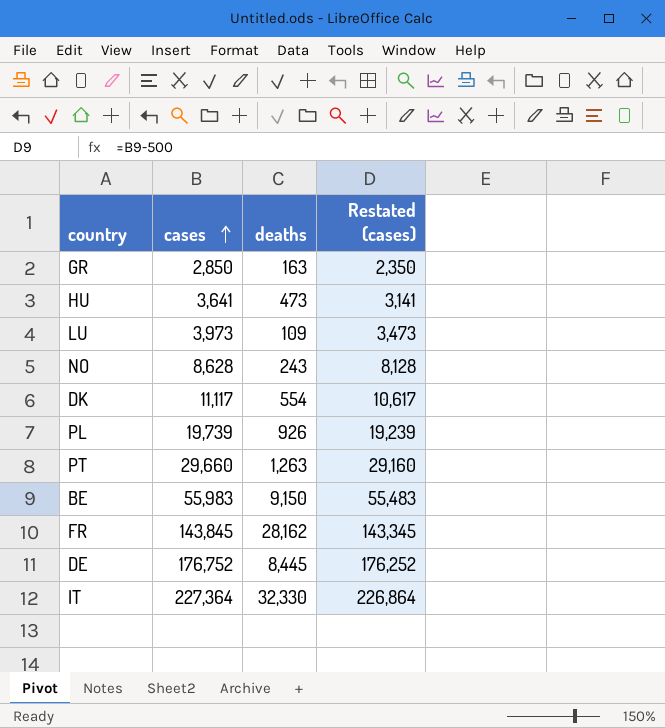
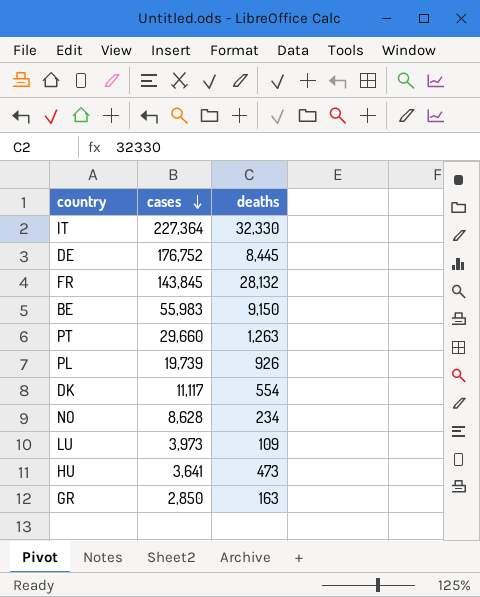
row order: cases ascending -> cases descending
column Restated (cases) | formula: [cases] - 500 -> none
FR | deaths: 28,162 -> 28,132
NO | deaths: 243 -> 234

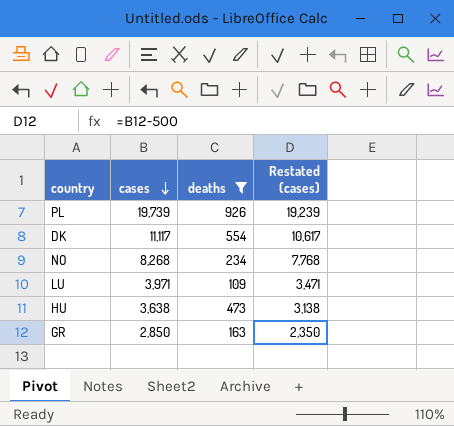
filter: none -> deaths <= 926
column Restated (cases) | formula: none -> [cases] - 500
NO | cases: 8,628 -> 8,268
LU | cases: 3,973 -> 3,971
HU | cases: 3,641 -> 3,638

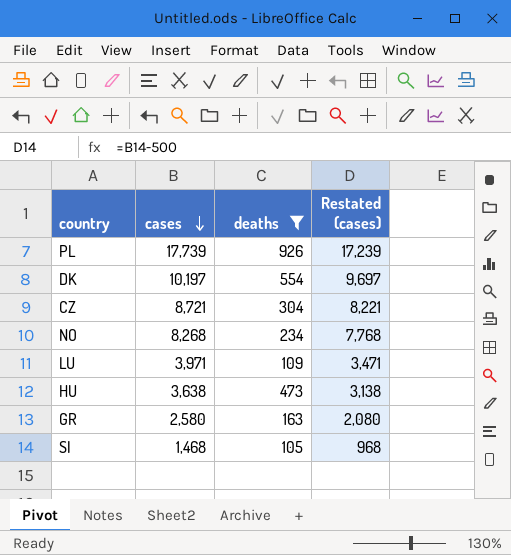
PL | cases: 19,739 -> 17,739
PL | Restated (cases): 19,239 -> 17,239
DK | cases: 11,117 -> 10,197
DK | Restated (cases): 10,617 -> 9,697
row CZ: none -> 8,721 | 304 | 8,221
GR | cases: 2,850 -> 2,580
GR | Restated (cases): 2,350 -> 2,080
row SI: none -> 1,468 | 105 | 968

